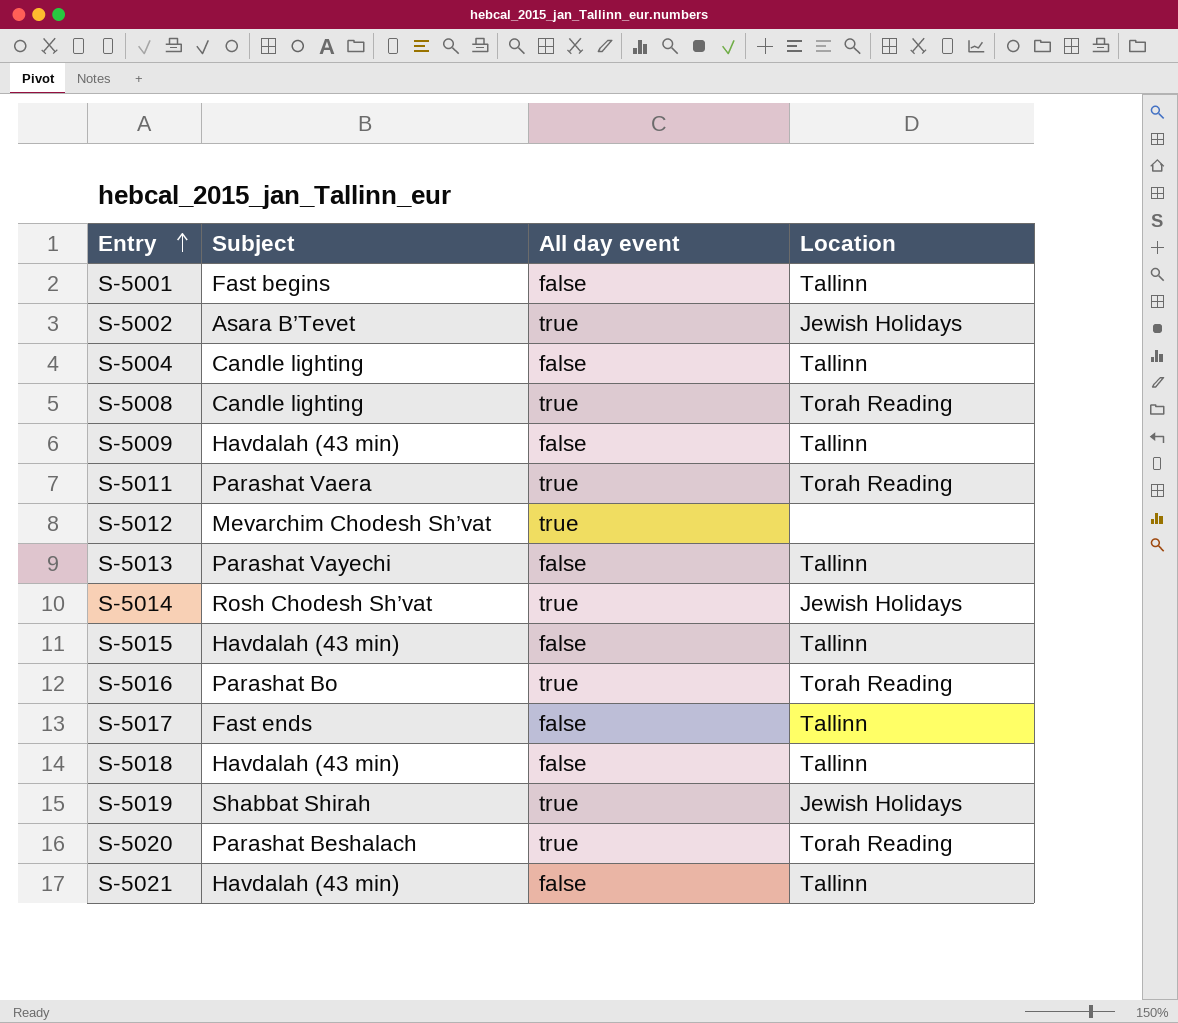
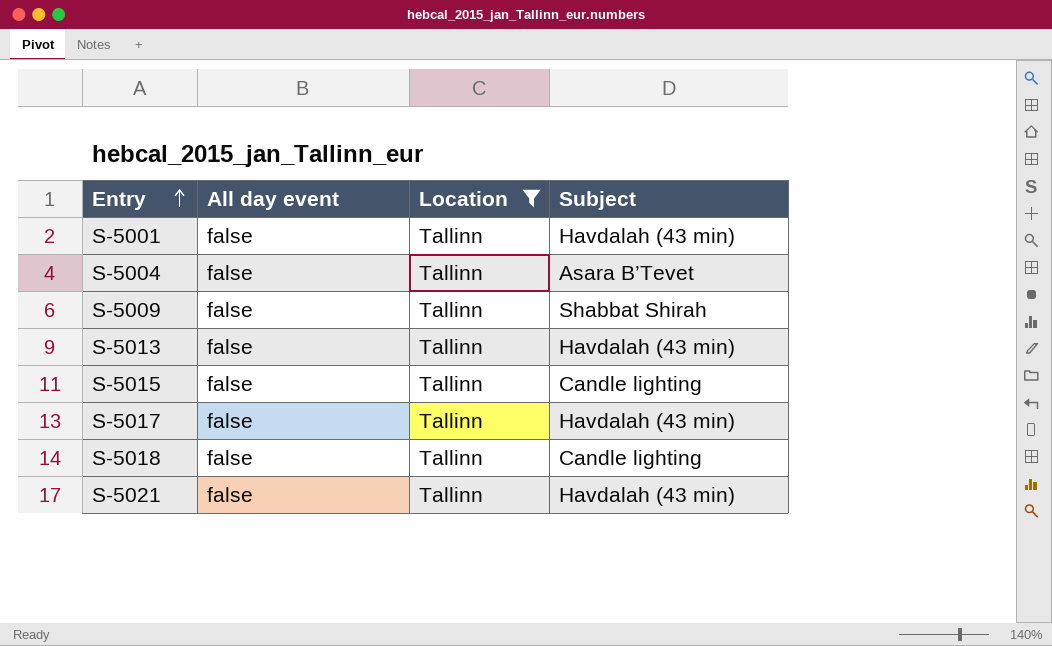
filter: none -> Location = Tallinn
column Subject | position: 2 -> 4
S-5001 | Subject: Fast begins -> Havdalah (43 min)
S-5004 | Subject: Candle lighting -> Asara B’Tevet
S-5009 | Subject: Havdalah (43 min) -> Shabbat Shirah
S-5013 | Subject: Parashat Vayechi -> Havdalah (43 min)
S-5015 | Subject: Havdalah (43 min) -> Candle lighting
S-5017 | Subject: Fast ends -> Havdalah (43 min)
S-5018 | Subject: Havdalah (43 min) -> Candle lighting

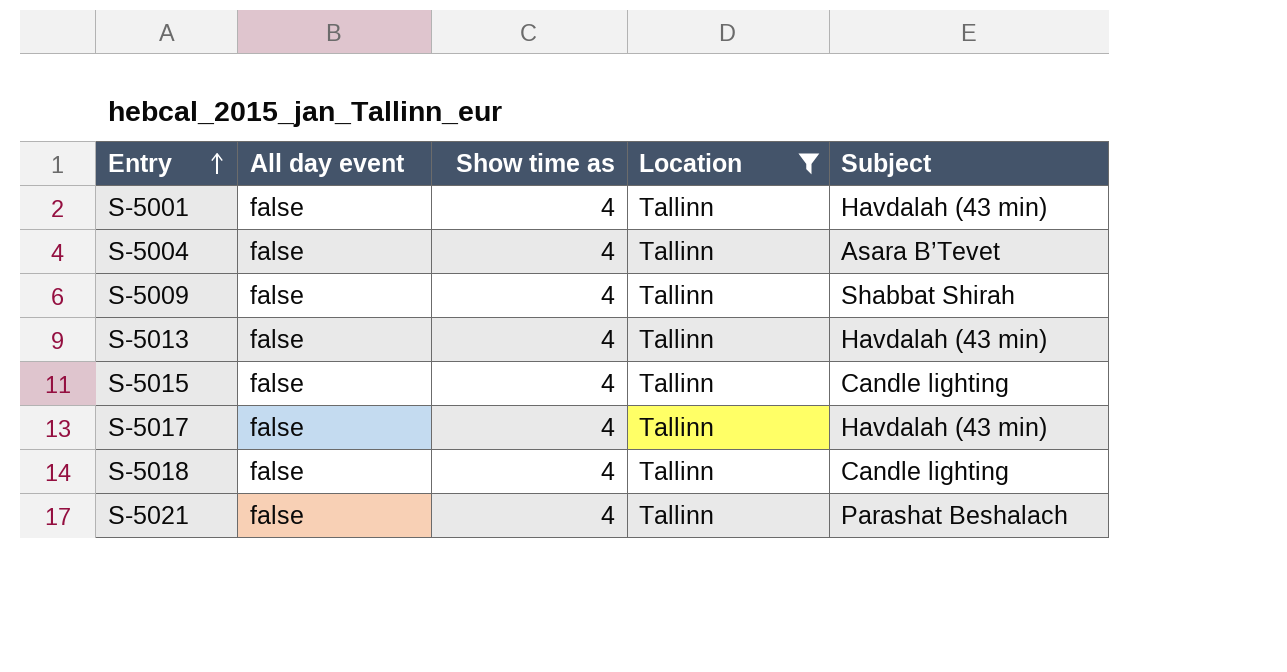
column Show time as | position: none -> 3
S-5021 | Subject: Havdalah (43 min) -> Parashat Beshalach

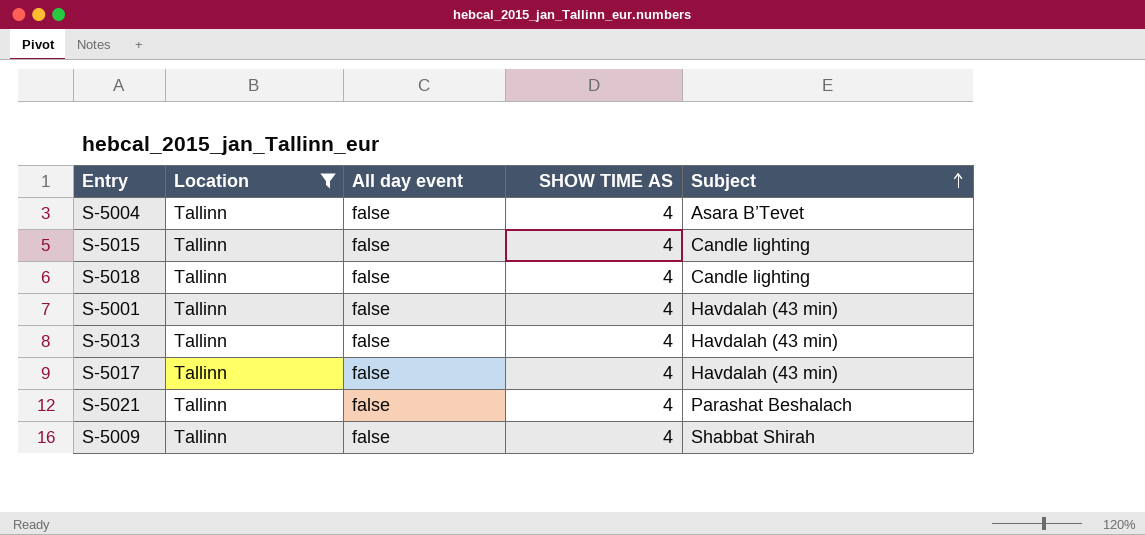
row order: Entry ascending -> Subject ascending
column Location | position: 4 -> 2
column name: Show time as -> SHOW TIME AS

